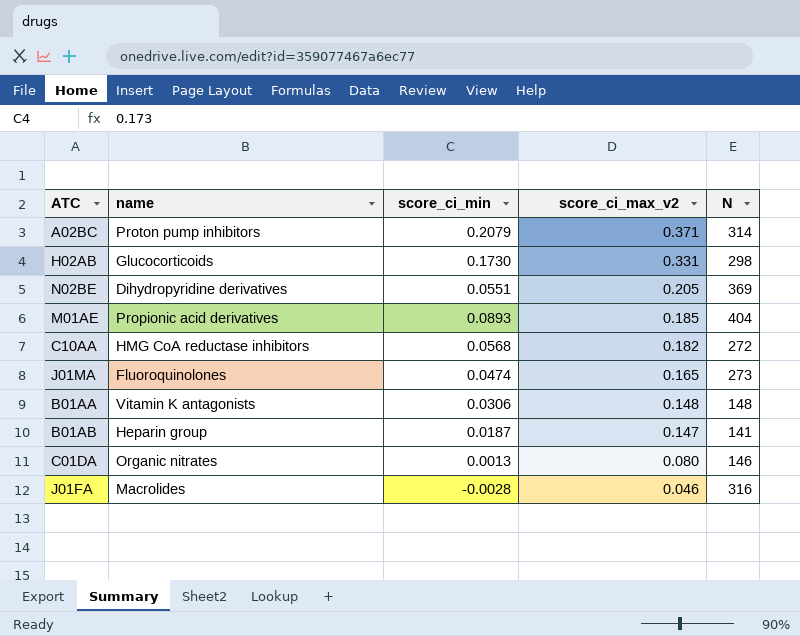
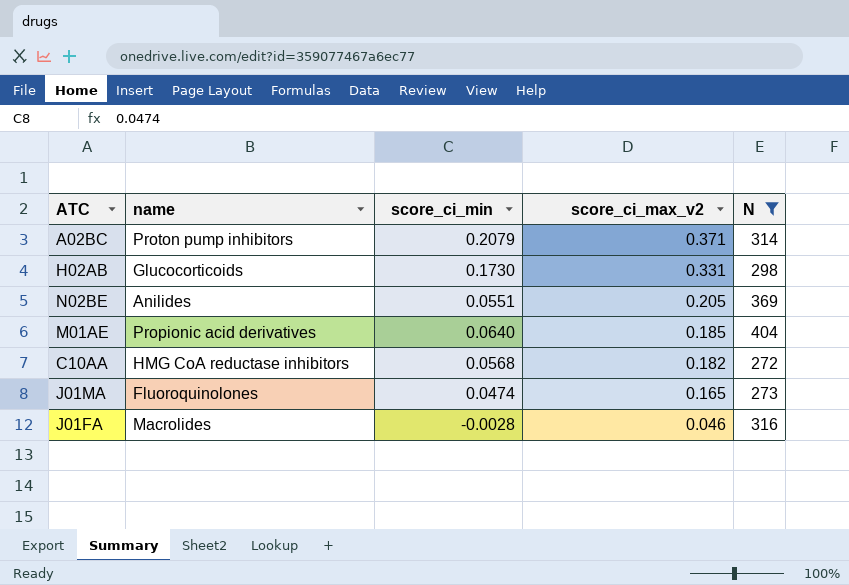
filter: none -> N >= 272
N02BE | name: Dihydropyridine derivatives -> Anilides
M01AE | score_ci_min: 0.0893 -> 0.0640

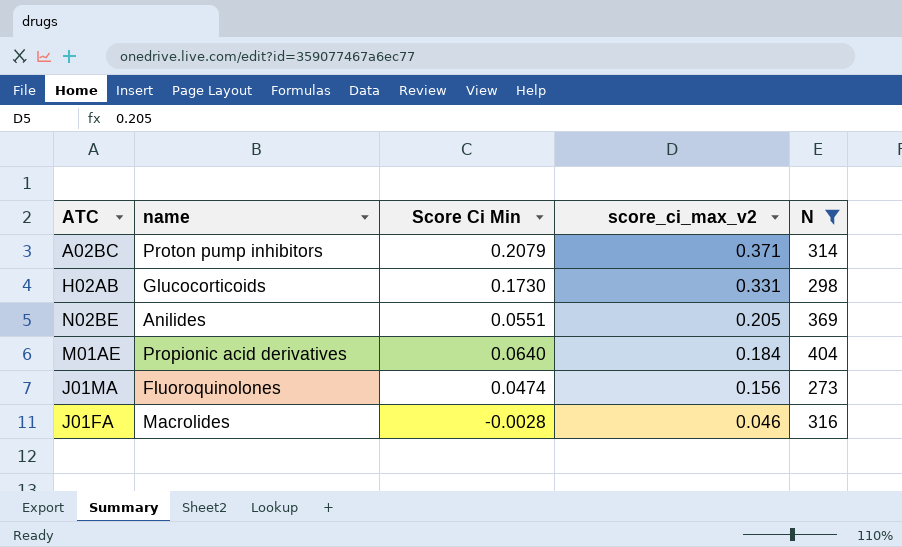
column name: score_ci_min -> Score Ci Min
row C10AA: HMG CoA reductase inhibitors | 0.0568 | 0.182 | 272 -> none
M01AE | score_ci_max_v2: 0.185 -> 0.184
J01MA | score_ci_max_v2: 0.165 -> 0.156

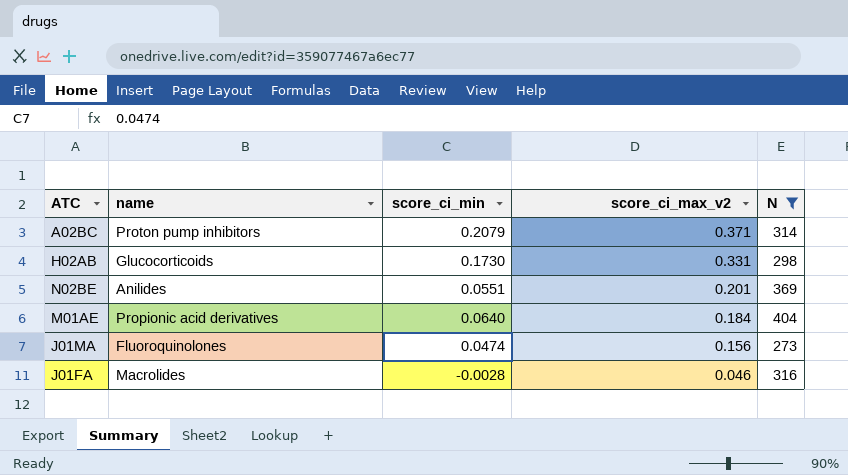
column name: Score Ci Min -> score_ci_min
N02BE | score_ci_max_v2: 0.205 -> 0.201

